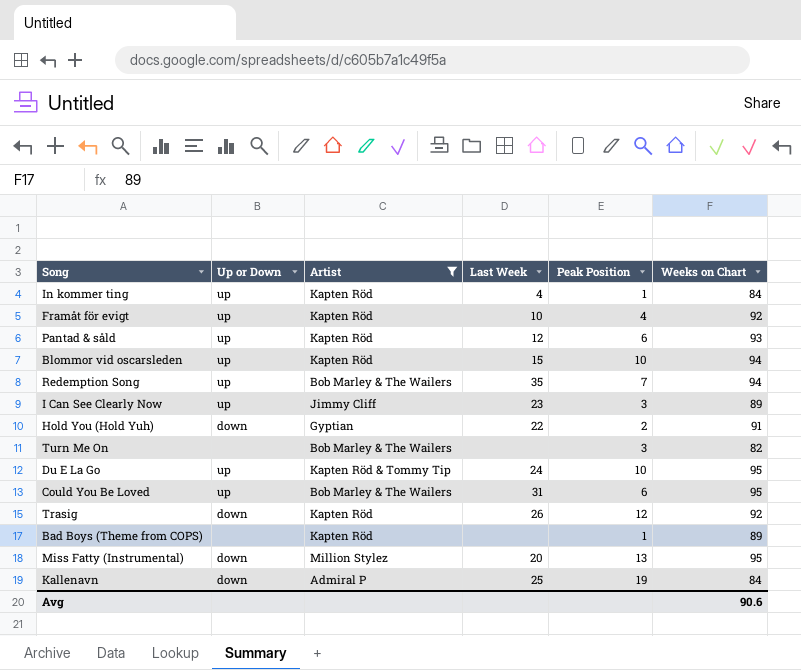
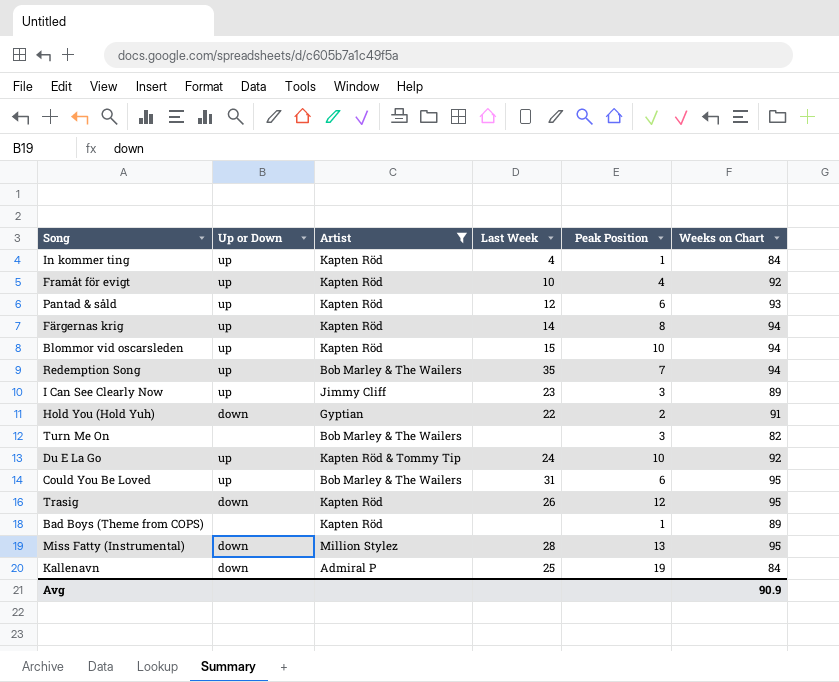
row Färgernas krig: none -> up | Kapten Röd | 14 | 8 | 94
Du E La Go | Weeks on Chart: 95 -> 92
Trasig | Weeks on Chart: 92 -> 95
Miss Fatty (Instrumental) | Last Week: 20 -> 28
Avg | Weeks on Chart: 90.6 -> 90.9

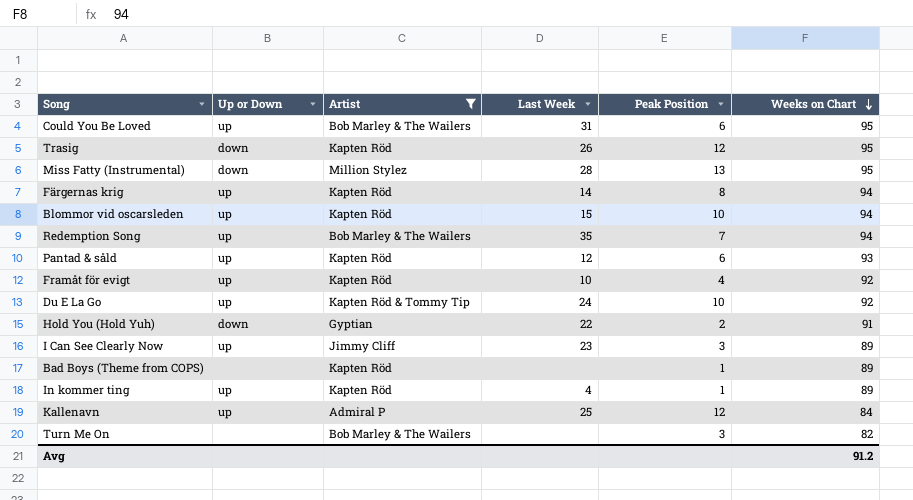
row order: none -> Weeks on Chart descending
In kommer ting | Weeks on Chart: 84 -> 89
Kallenavn | Up or Down: down -> up
Kallenavn | Peak Position: 19 -> 12
Avg | Weeks on Chart: 90.9 -> 91.2

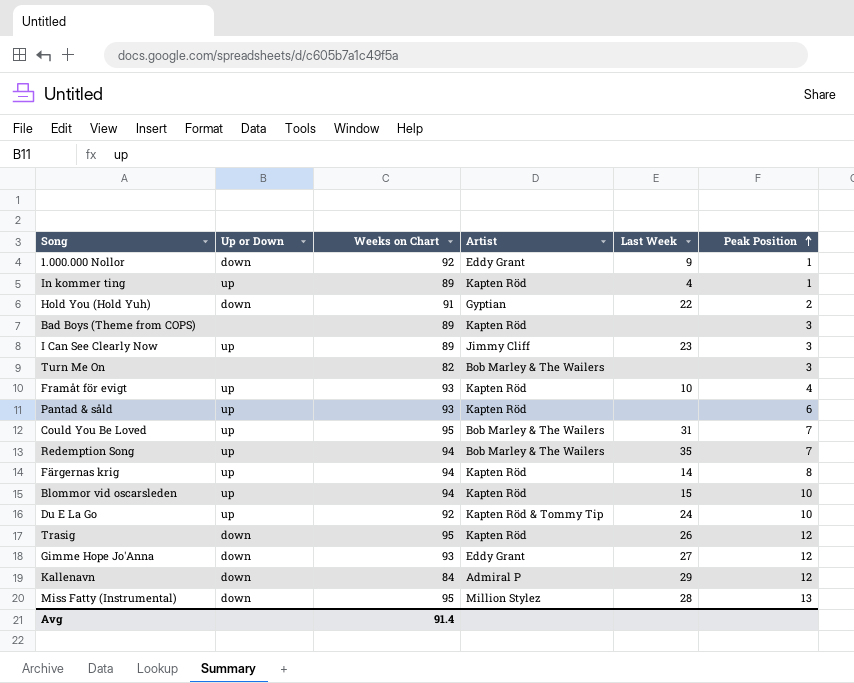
filter: Artist != Eddy Grant -> none
row order: Weeks on Chart descending -> Peak Position ascending
column Weeks on Chart | position: 6 -> 3
Bad Boys (Theme from COPS) | Peak Position: 1 -> 3
Framåt för evigt | Weeks on Chart: 92 -> 93
Pantad & såld | Last Week: 12 -> none
Could You Be Loved | Peak Position: 6 -> 7
Kallenavn | Up or Down: up -> down
Kallenavn | Last Week: 25 -> 29
Avg | Weeks on Chart: 91.2 -> 91.4

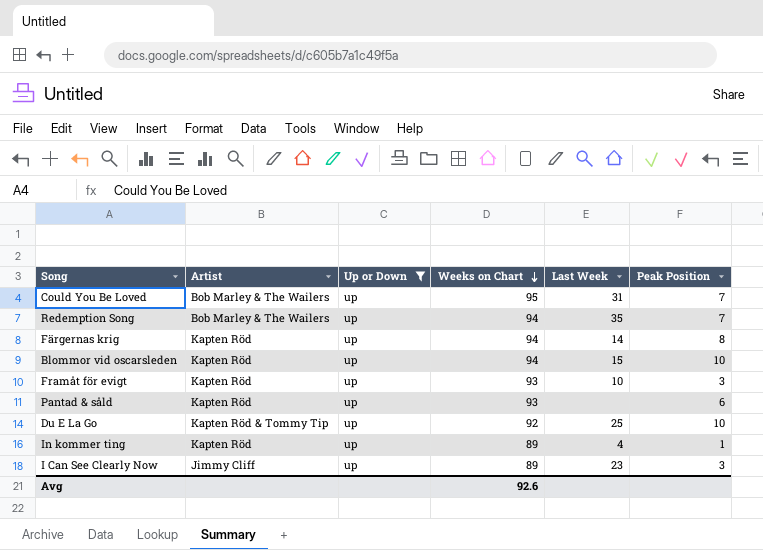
filter: none -> Up or Down = up
row order: Peak Position ascending -> Weeks on Chart descending
column Artist | position: 4 -> 2
Framåt för evigt | Peak Position: 4 -> 3
Du E La Go | Last Week: 24 -> 25
Avg | Weeks on Chart: 91.4 -> 92.6

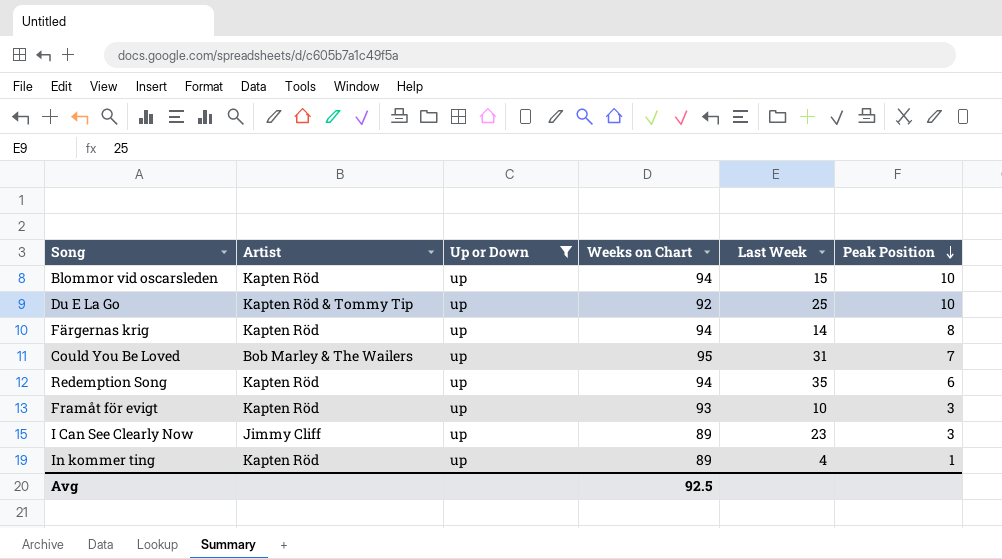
row order: Weeks on Chart descending -> Peak Position descending
row Pantad & såld: Kapten Röd | up | 93 | none | 6 -> none
Redemption Song | Artist: Bob Marley & The Wailers -> Kapten Röd
Redemption Song | Peak Position: 7 -> 6
Avg | Weeks on Chart: 92.6 -> 92.5

